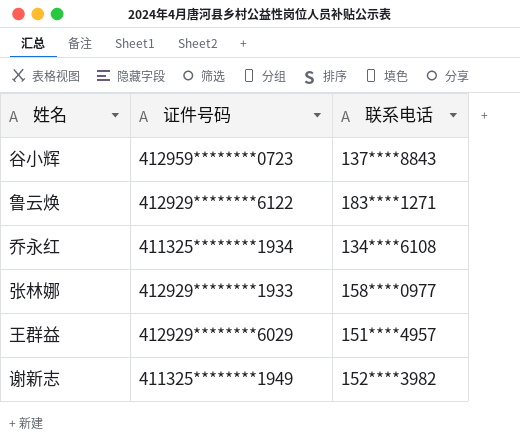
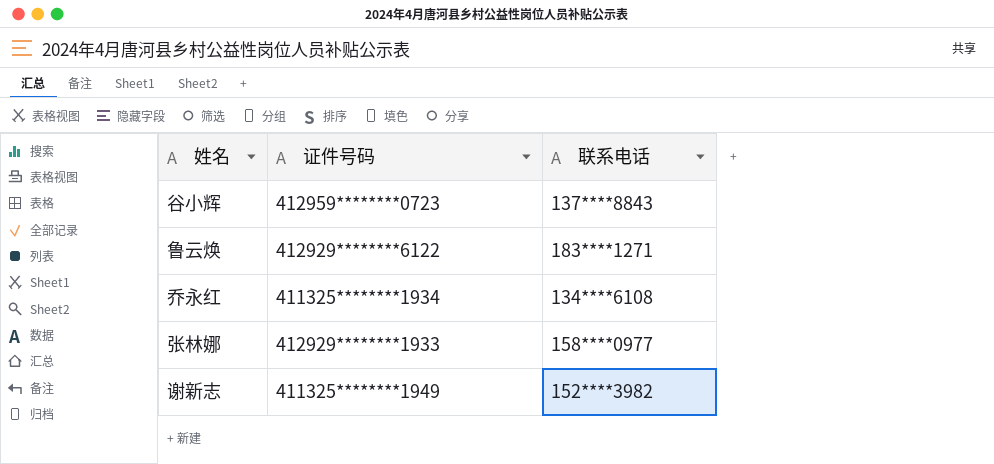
row 王群益: 412929********6029 | 151****4957 -> none

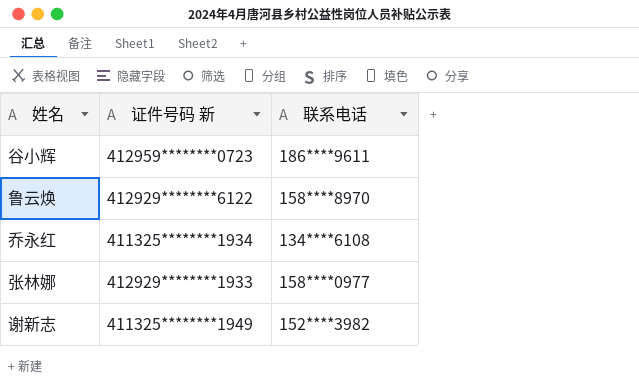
column name: 证件号码 -> 证件号码 新
谷小辉 | 联系电话: 137****8843 -> 186****9611
鲁云焕 | 联系电话: 183****1271 -> 158****8970

